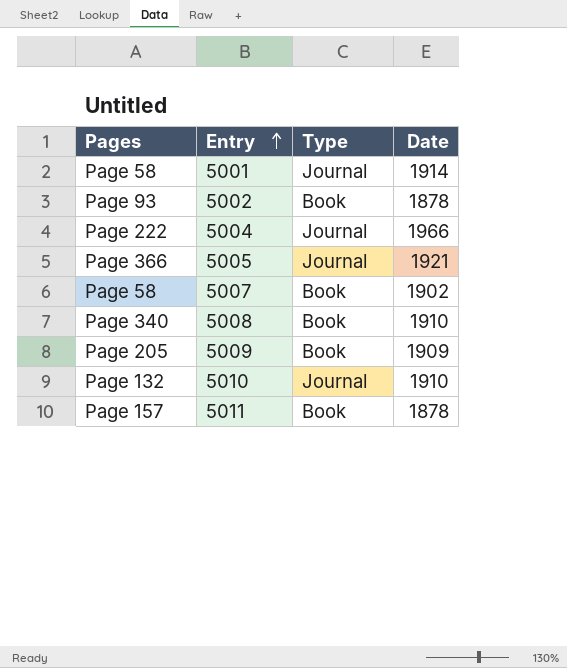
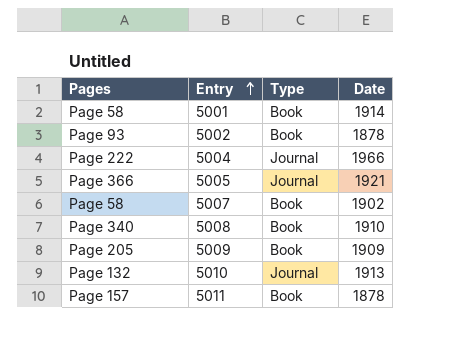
5001 | Type: Journal -> Book
5010 | Date: 1910 -> 1913

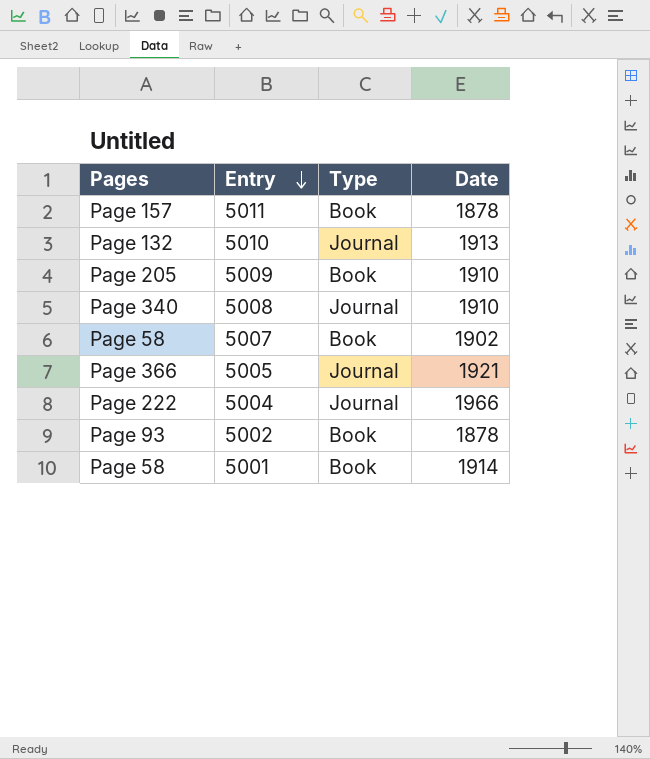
row order: Entry ascending -> Entry descending
5009 | Date: 1909 -> 1910
5008 | Type: Book -> Journal

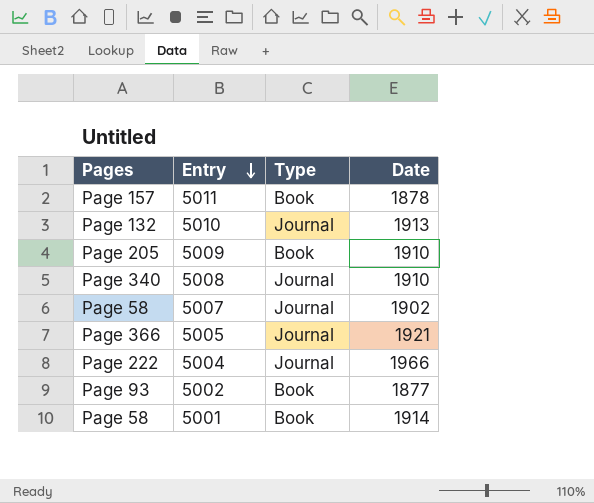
5007 | Type: Book -> Journal
5002 | Date: 1878 -> 1877

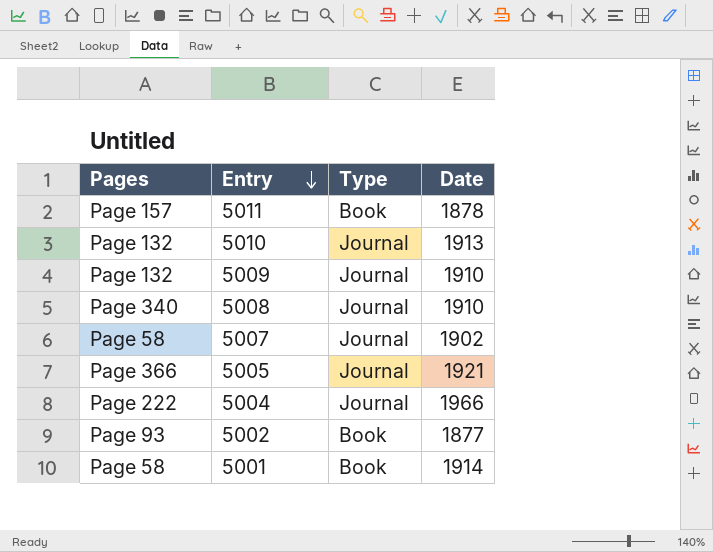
5009 | Pages: Page 205 -> Page 132
5009 | Type: Book -> Journal

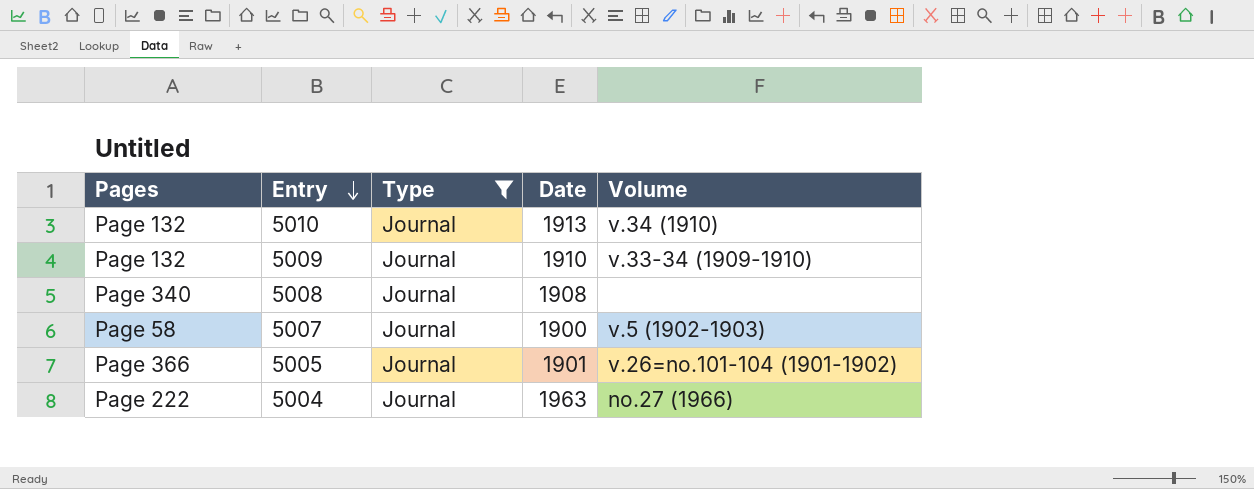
filter: none -> Type = Journal
column Volume | position: none -> 5
5008 | Date: 1910 -> 1908
5007 | Date: 1902 -> 1900
5005 | Date: 1921 -> 1901
5004 | Date: 1966 -> 1963

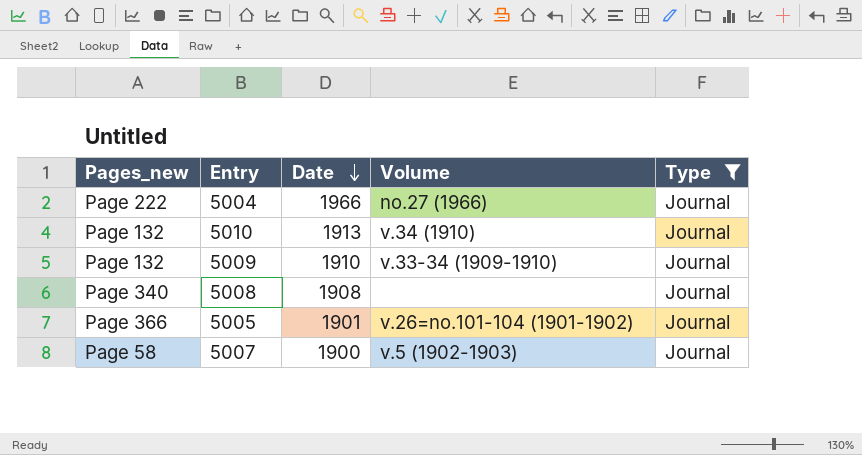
row order: Entry descending -> Date descending
column name: Pages -> Pages_new
column Type | position: 3 -> 5
5004 | Date: 1963 -> 1966

